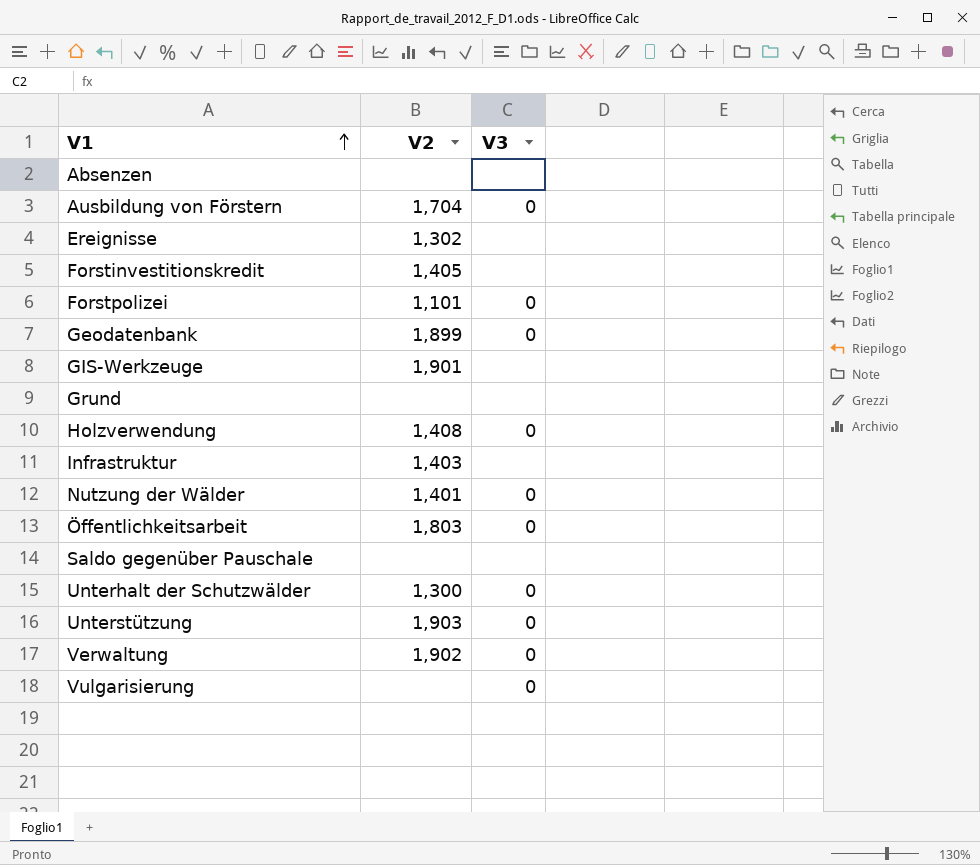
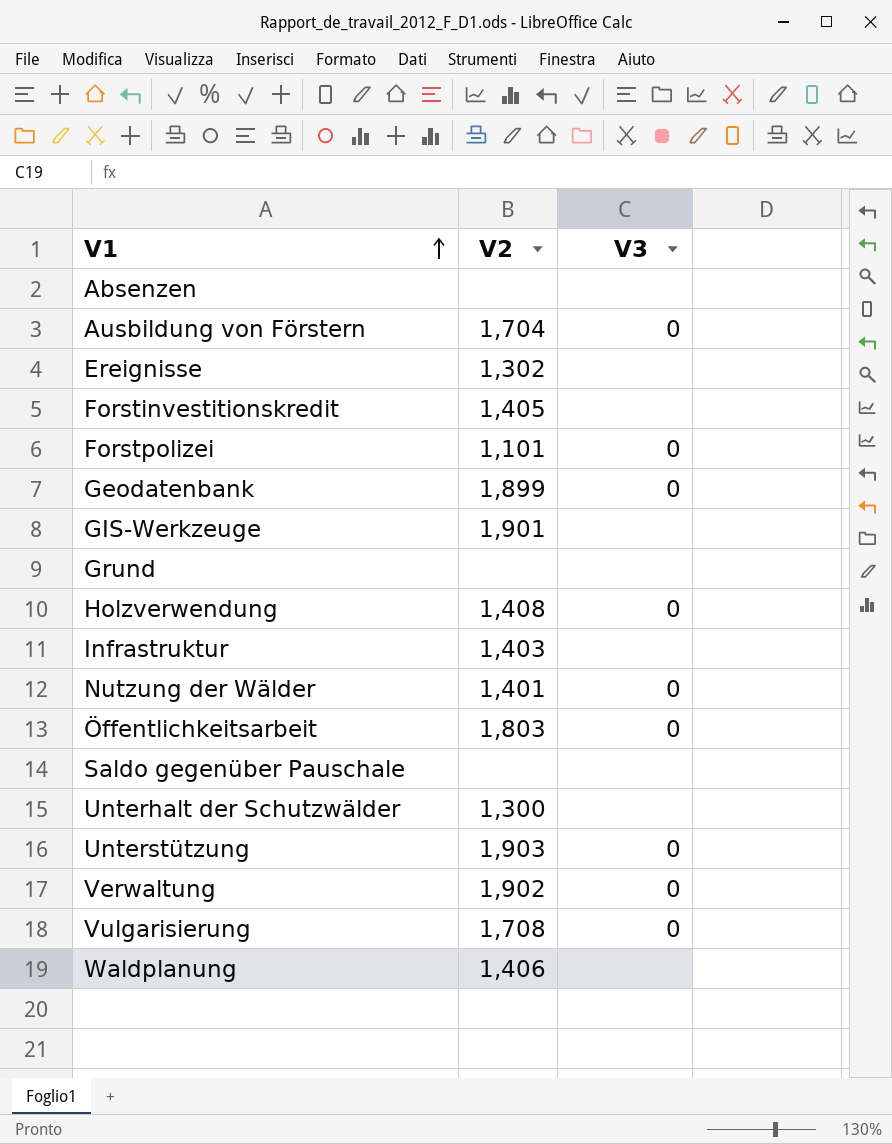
Unterhalt der Schutzwälder | V3: 0 -> none
Vulgarisierung | V2: none -> 1,708
row Waldplanung: none -> 1,406 | none

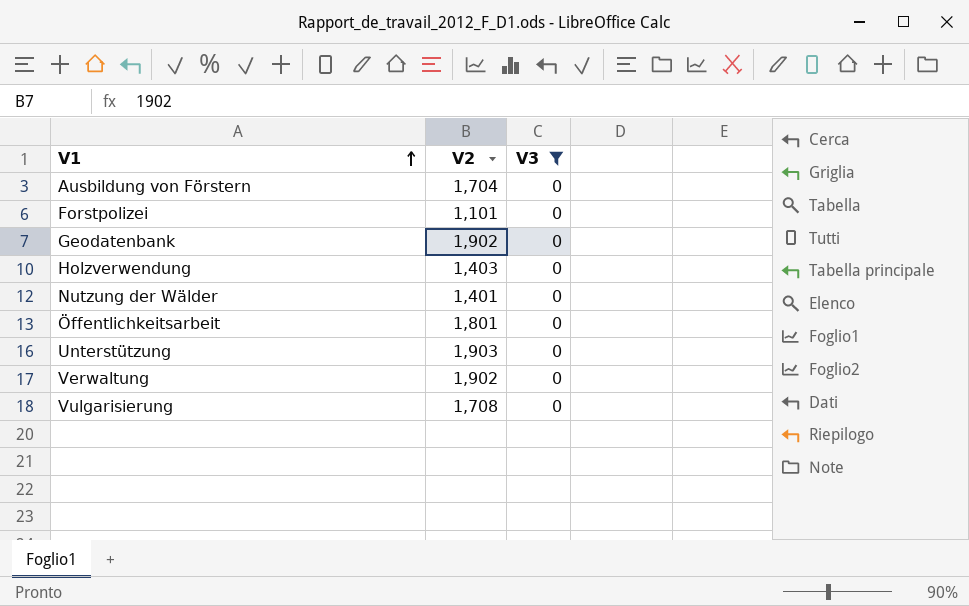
filter: none -> V3 = 0
Geodatenbank | V2: 1,899 -> 1,902
Holzverwendung | V2: 1,408 -> 1,403
Öffentlichkeitsarbeit | V2: 1,803 -> 1,801

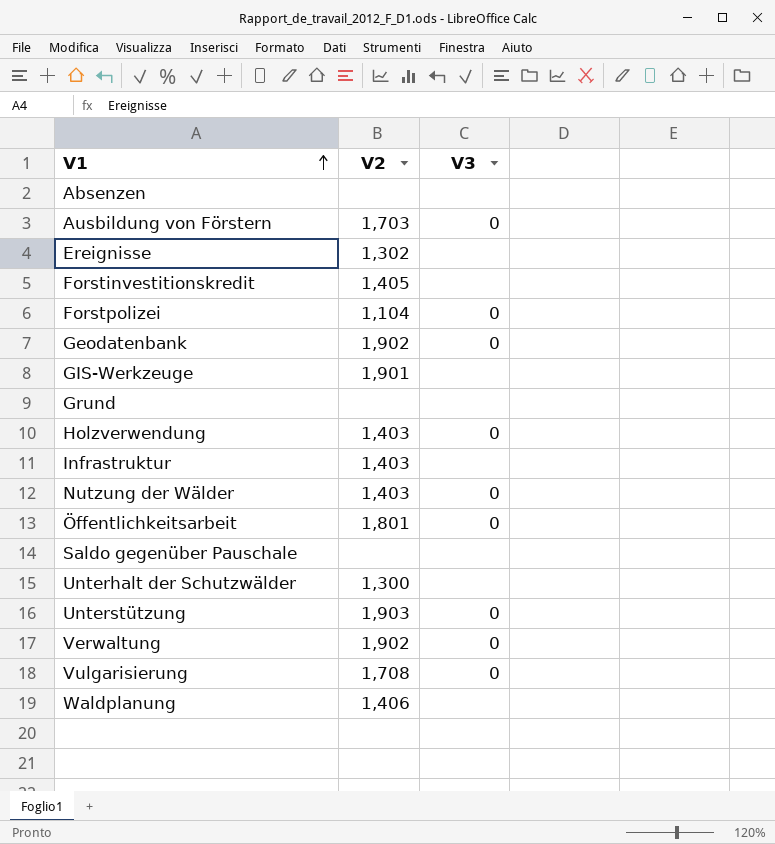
filter: V3 = 0 -> none
Ausbildung von Förstern | V2: 1,704 -> 1,703
Forstpolizei | V2: 1,101 -> 1,104
Nutzung der Wälder | V2: 1,401 -> 1,403

